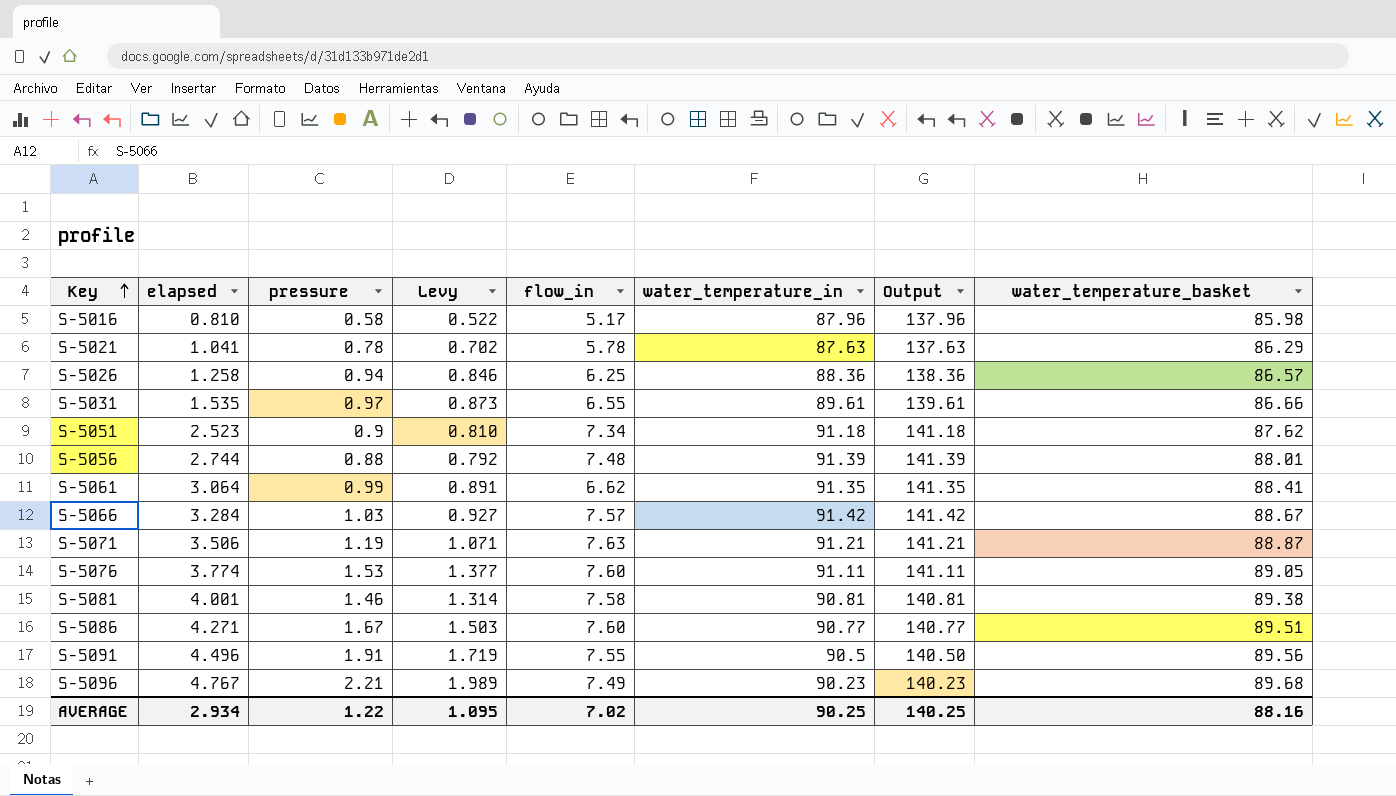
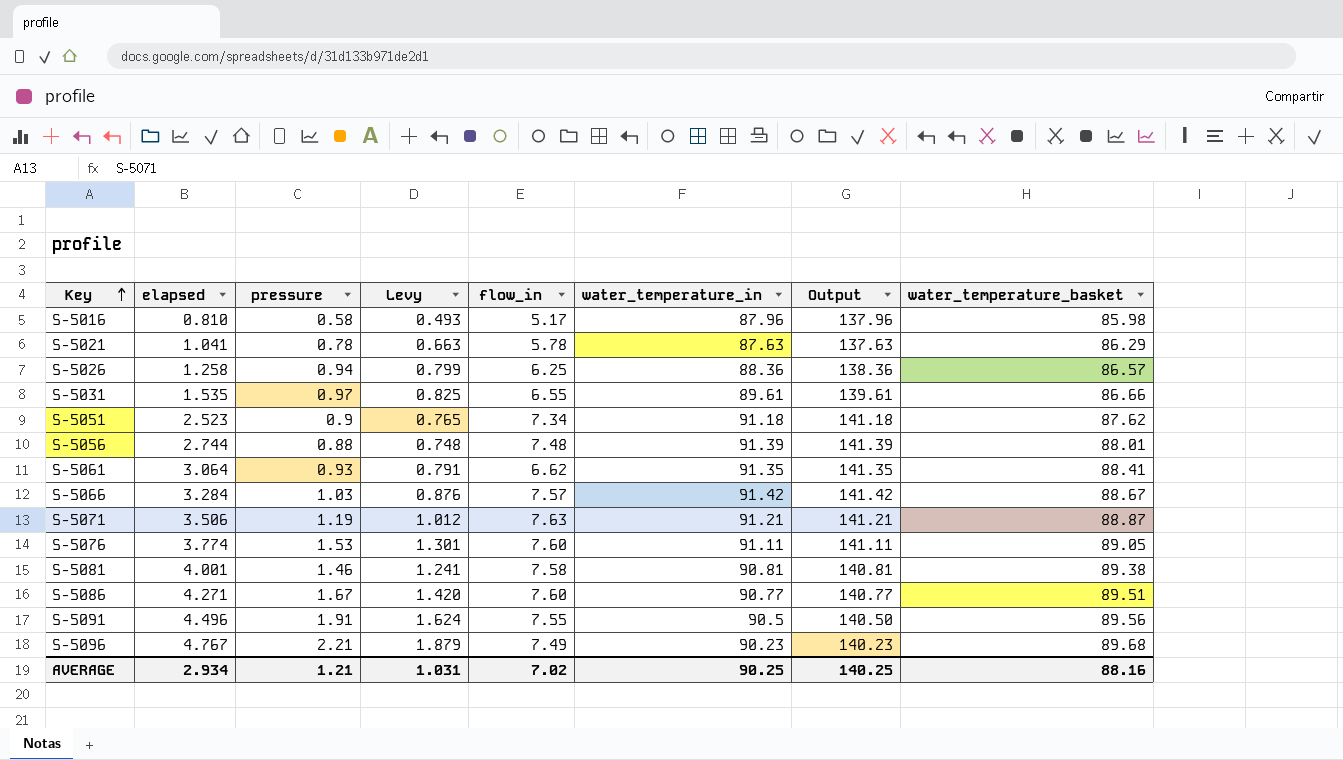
column Levy | formula: [pressure] * 0.9 -> [pressure] * 0.85
S-5061 | pressure: 0.99 -> 0.93
AVERAGE | pressure: 1.22 -> 1.21
AVERAGE | Levy: 1.095 -> 1.031

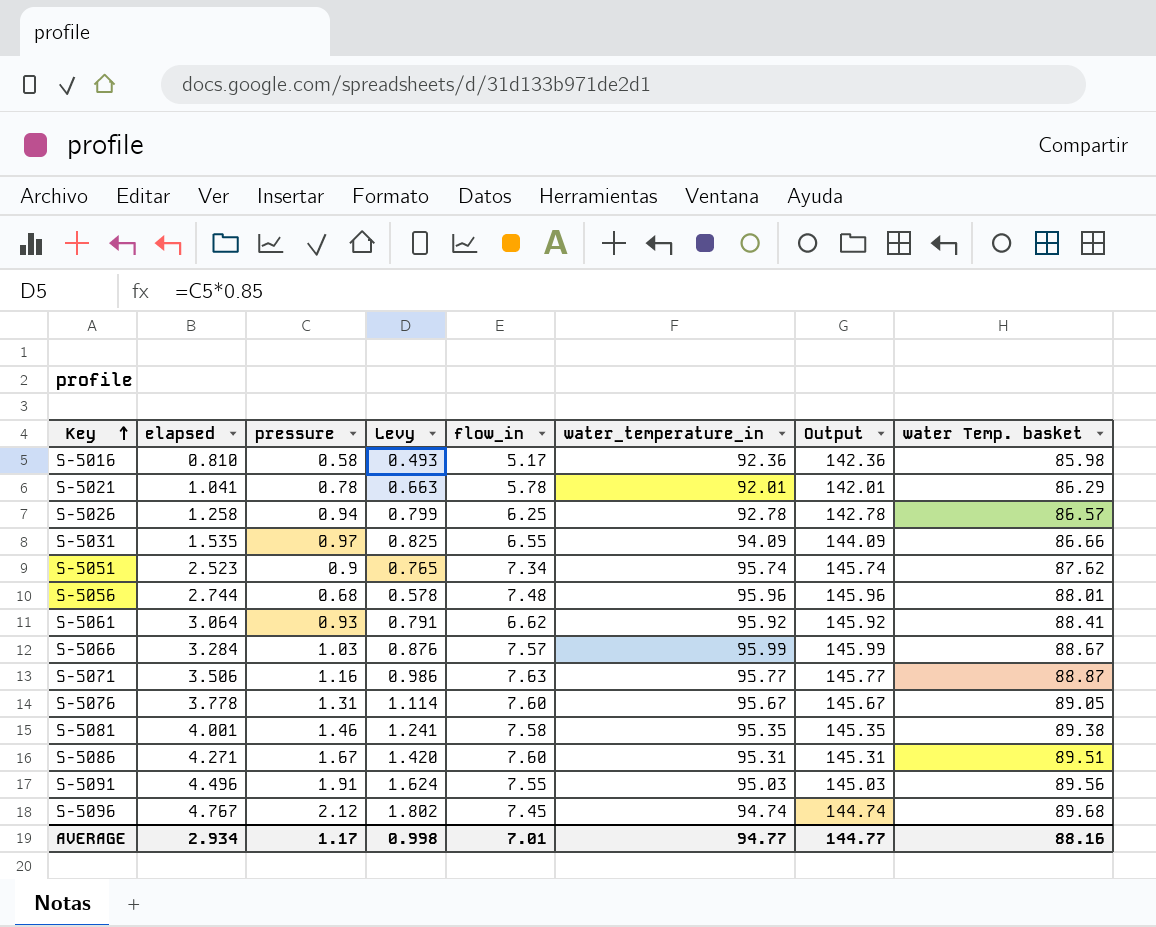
column name: water_temperature_basket -> water Temp. basket
S-5016 | water_temperature_in: 87.96 -> 92.36
S-5016 | Output: 137.96 -> 142.36
S-5021 | water_temperature_in: 87.63 -> 92.01
S-5021 | Output: 137.63 -> 142.01
S-5026 | water_temperature_in: 88.36 -> 92.78
S-5026 | Output: 138.36 -> 142.78
S-5031 | water_temperature_in: 89.61 -> 94.09
S-5031 | Output: 139.61 -> 144.09
S-5051 | water_temperature_in: 91.18 -> 95.74
S-5051 | Output: 141.18 -> 145.74
S-5056 | pressure: 0.88 -> 0.68
S-5056 | Levy: 0.748 -> 0.578
S-5056 | water_temperature_in: 91.39 -> 95.96
S-5056 | Output: 141.39 -> 145.96
S-5061 | water_temperature_in: 91.35 -> 95.92
S-5061 | Output: 141.35 -> 145.92
S-5066 | water_temperature_in: 91.42 -> 95.99
S-5066 | Output: 141.42 -> 145.99
S-5071 | pressure: 1.19 -> 1.16
S-5071 | Levy: 1.012 -> 0.986
S-5071 | water_temperature_in: 91.21 -> 95.77
S-5071 | Output: 141.21 -> 145.77
S-5076 | elapsed: 3.774 -> 3.778
S-5076 | pressure: 1.53 -> 1.31
S-5076 | Levy: 1.301 -> 1.114
S-5076 | water_temperature_in: 91.11 -> 95.67
S-5076 | Output: 141.11 -> 145.67
S-5081 | water_temperature_in: 90.81 -> 95.35
S-5081 | Output: 140.81 -> 145.35
S-5086 | water_temperature_in: 90.77 -> 95.31
S-5086 | Output: 140.77 -> 145.31
S-5091 | water_temperature_in: 90.5 -> 95.03
S-5091 | Output: 140.50 -> 145.03
S-5096 | pressure: 2.21 -> 2.12
S-5096 | Levy: 1.879 -> 1.802
S-5096 | flow_in: 7.49 -> 7.45
S-5096 | water_temperature_in: 90.23 -> 94.74
S-5096 | Output: 140.23 -> 144.74
AVERAGE | pressure: 1.21 -> 1.17
AVERAGE | Levy: 1.031 -> 0.998
AVERAGE | flow_in: 7.02 -> 7.01
AVERAGE | water_temperature_in: 90.25 -> 94.77
AVERAGE | Output: 140.25 -> 144.77

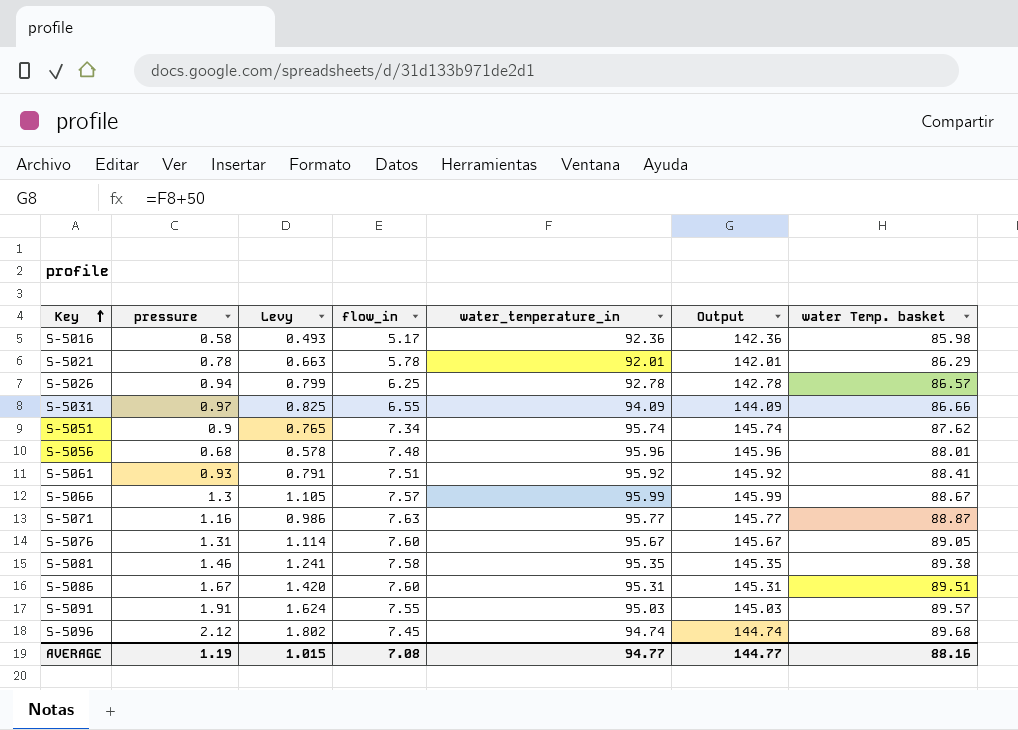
column elapsed | position: 2 -> none
S-5061 | flow_in: 6.62 -> 7.51
S-5066 | pressure: 1.03 -> 1.3
S-5066 | Levy: 0.876 -> 1.105
S-5091 | water Temp. basket: 89.56 -> 89.57
AVERAGE | pressure: 1.17 -> 1.19
AVERAGE | Levy: 0.998 -> 1.015
AVERAGE | flow_in: 7.01 -> 7.08

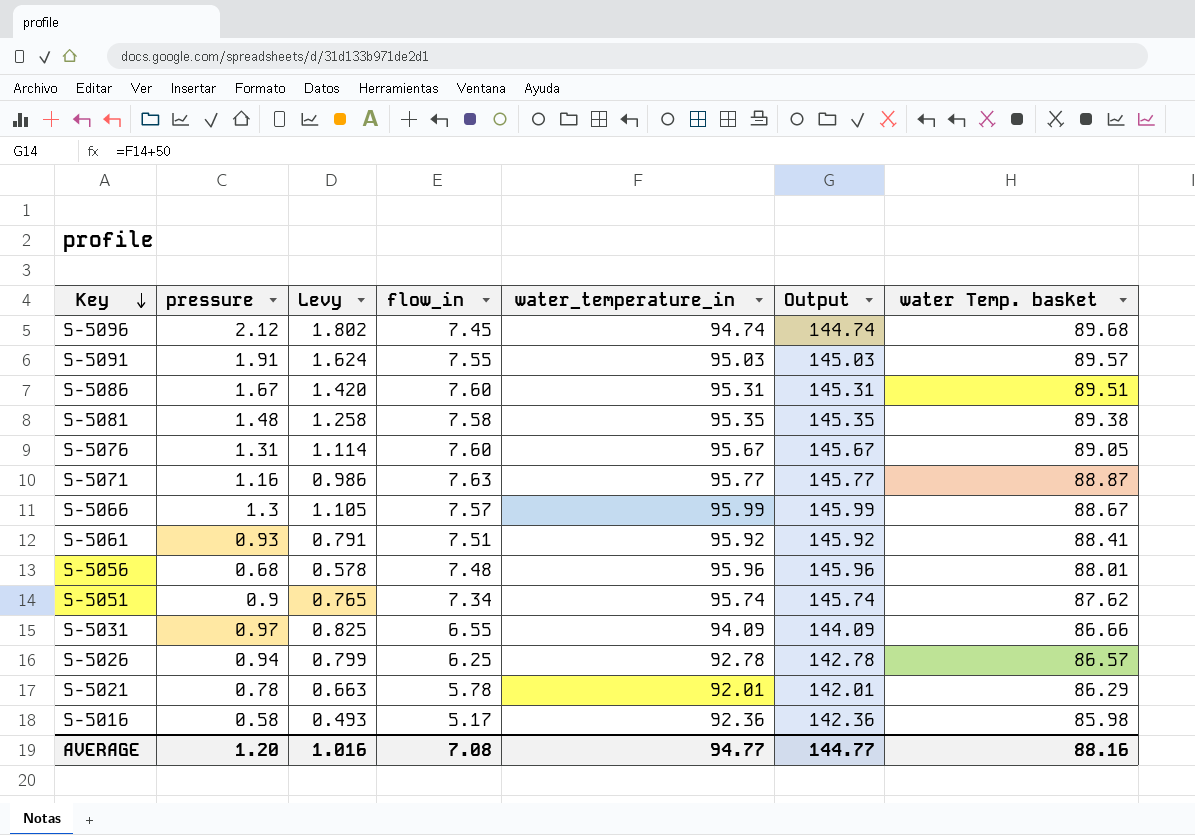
row order: Key ascending -> Key descending
S-5081 | pressure: 1.46 -> 1.48
S-5081 | Levy: 1.241 -> 1.258
AVERAGE | pressure: 1.19 -> 1.20
AVERAGE | Levy: 1.015 -> 1.016

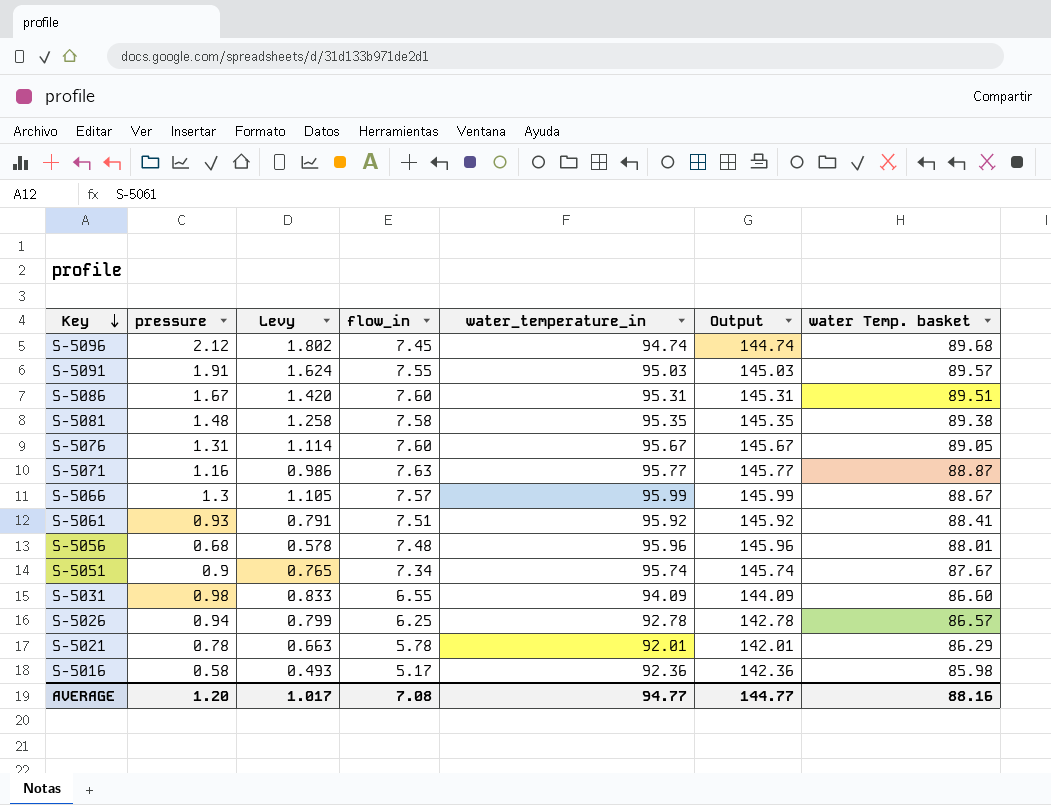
S-5051 | water Temp. basket: 87.62 -> 87.67
S-5031 | pressure: 0.97 -> 0.98
S-5031 | Levy: 0.825 -> 0.833
S-5031 | water Temp. basket: 86.66 -> 86.60
AVERAGE | Levy: 1.016 -> 1.017

